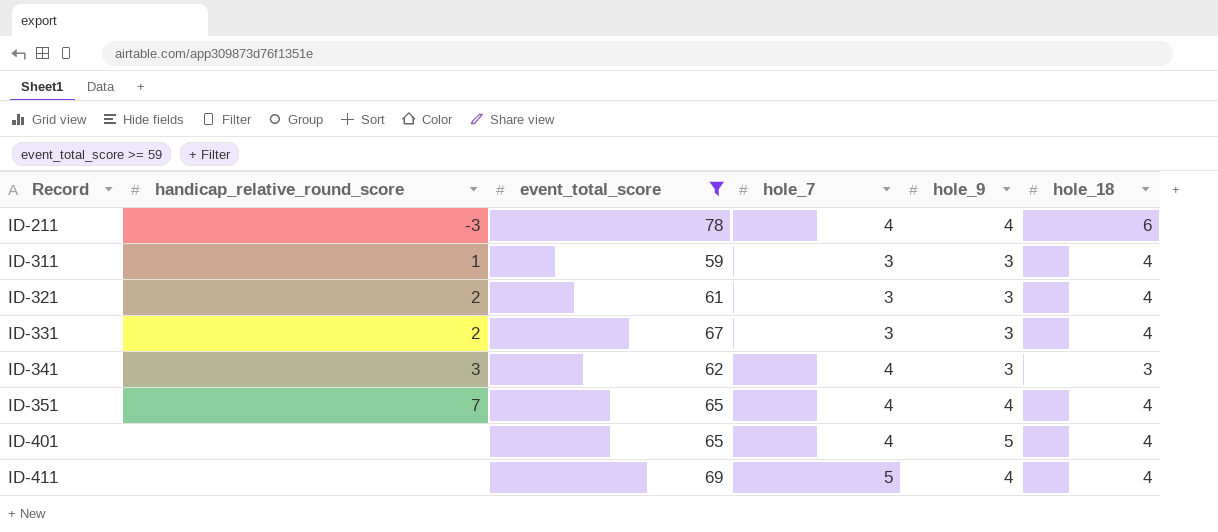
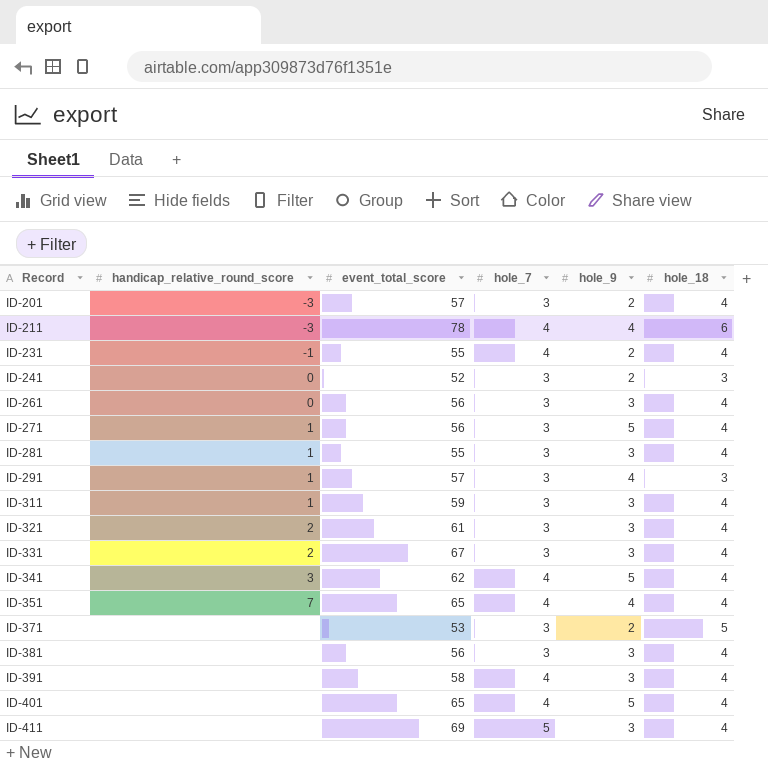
filter: event_total_score >= 59 -> none
ID-341 | hole_9: 3 -> 5
ID-341 | hole_18: 3 -> 4
ID-411 | hole_9: 4 -> 3

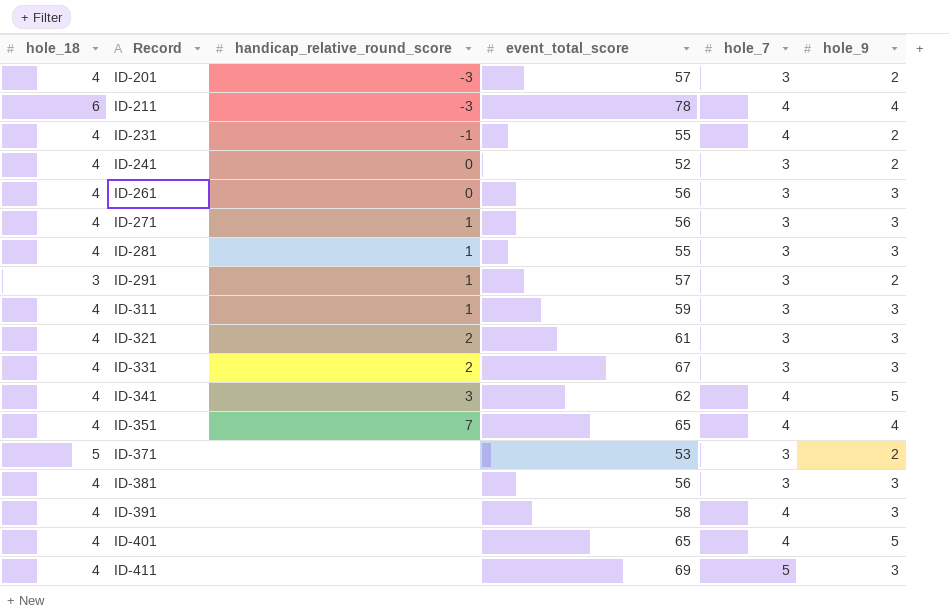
column hole_18 | position: 6 -> 1
ID-241 | hole_18: 3 -> 4
ID-271 | hole_9: 5 -> 3
ID-291 | hole_9: 4 -> 2

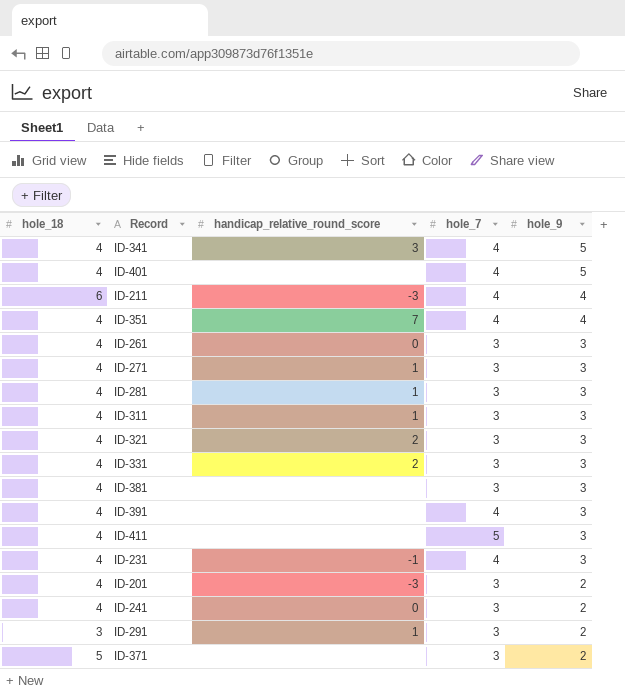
row order: Record ascending -> hole_9 descending
column event_total_score | position: 4 -> none
ID-231 | hole_9: 2 -> 3

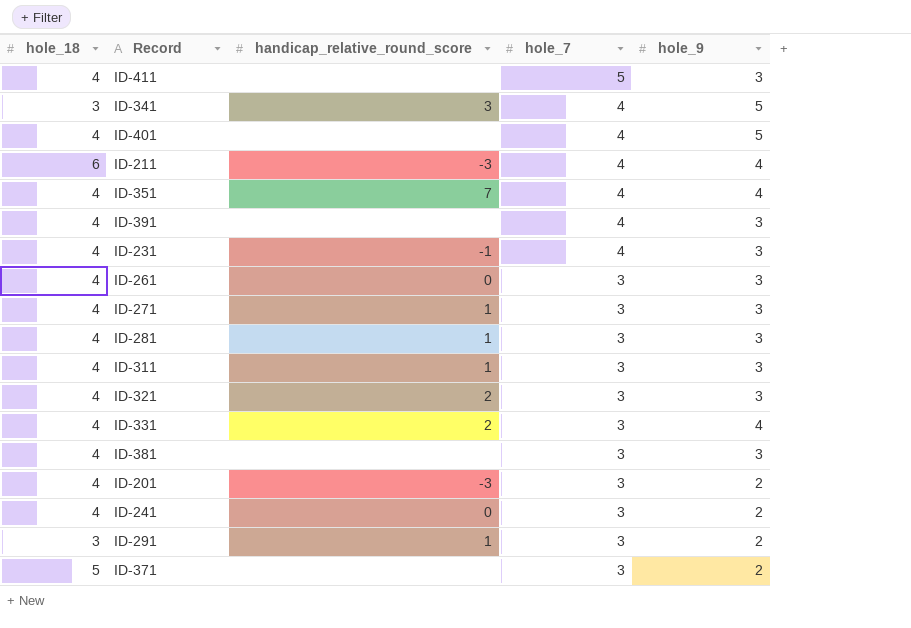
row order: hole_9 descending -> hole_7 descending
ID-341 | hole_18: 4 -> 3
ID-331 | hole_9: 3 -> 4

